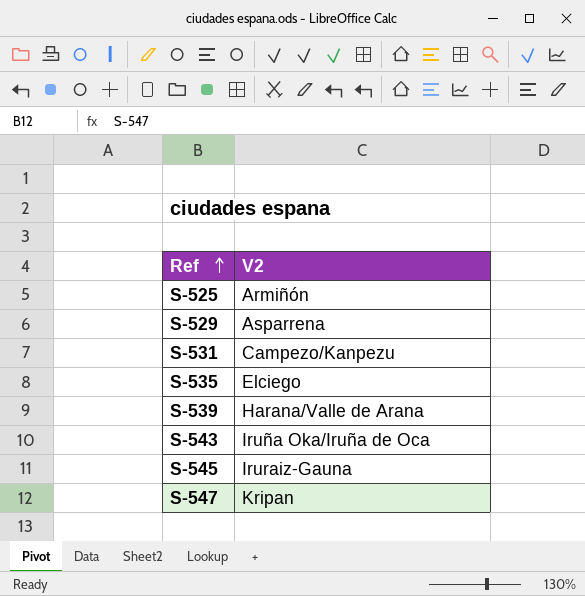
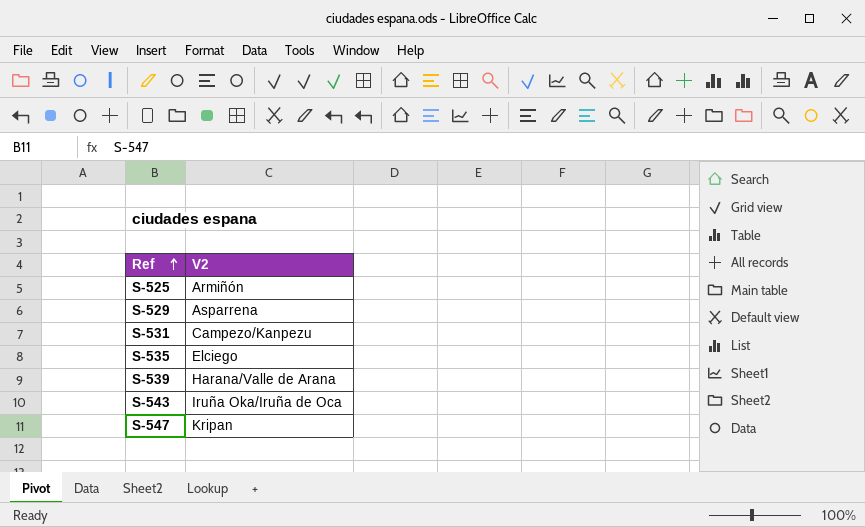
row S-545: Iruraiz-Gauna -> none

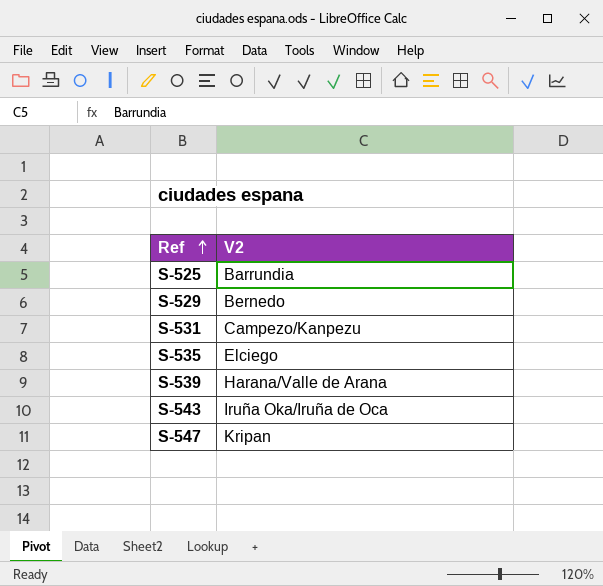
S-525 | V2: Armiñón -> Barrundia
S-529 | V2: Asparrena -> Bernedo

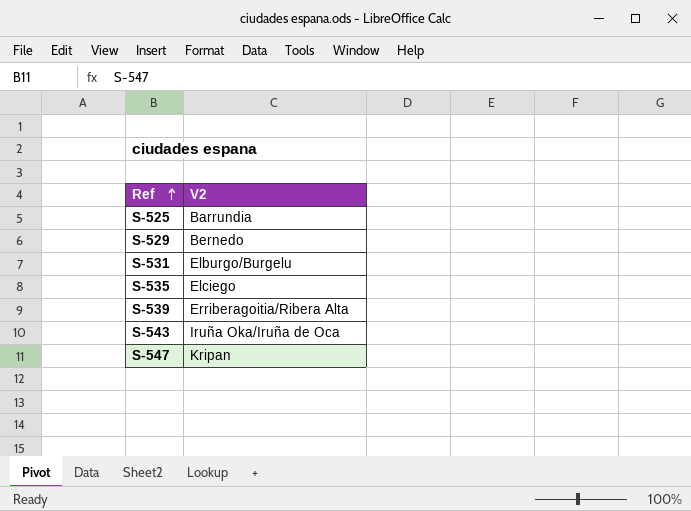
S-531 | V2: Campezo/Kanpezu -> Elburgo/Burgelu
S-539 | V2: Harana/Valle de Arana -> Erriberagoitia/Ribera Alta

